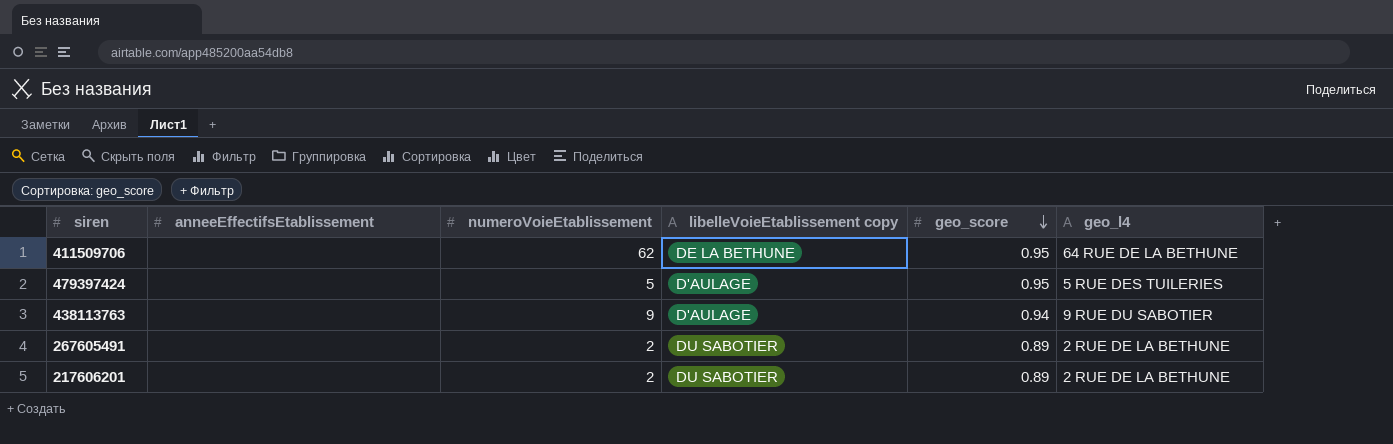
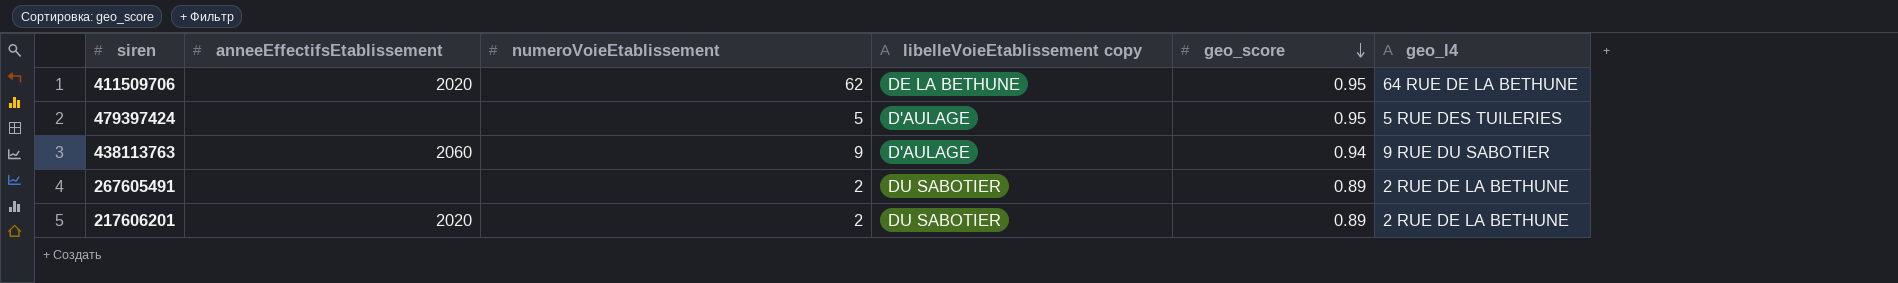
411509706 | anneeEffectifsEtablissement: none -> 2020
438113763 | anneeEffectifsEtablissement: none -> 2060
217606201 | anneeEffectifsEtablissement: none -> 2020

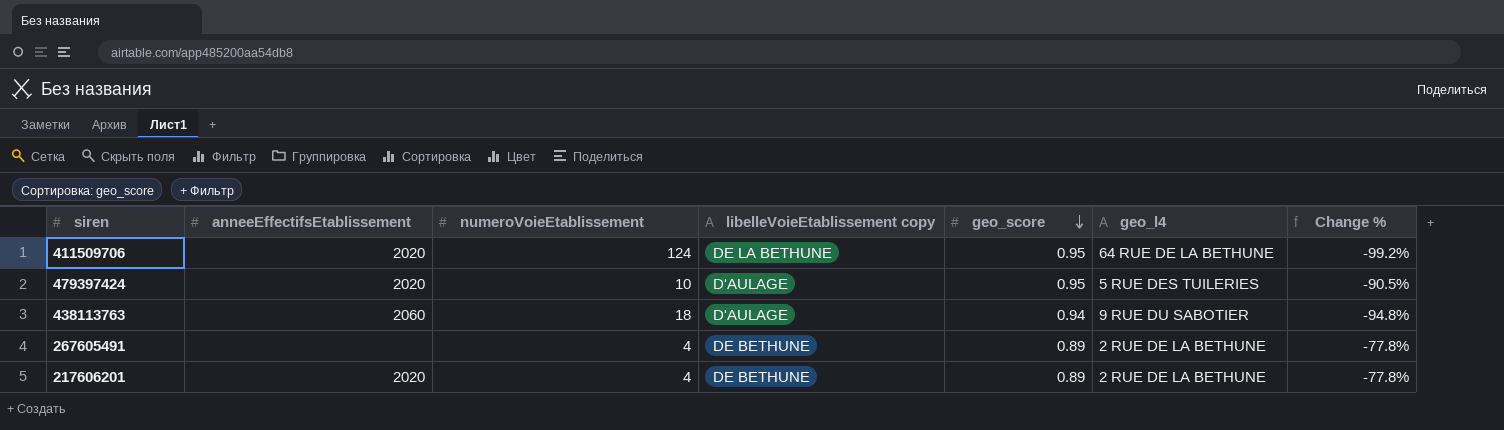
column Change % | formula: none -> ([geo_score] - [numeroVoieEtablissement]) / [numeroVoieEtablissement]
411509706 | numeroVoieEtablissement: 62 -> 124
479397424 | anneeEffectifsEtablissement: none -> 2020
479397424 | numeroVoieEtablissement: 5 -> 10
438113763 | numeroVoieEtablissement: 9 -> 18
267605491 | numeroVoieEtablissement: 2 -> 4
267605491 | libelleVoieEtablissement copy: DU SABOTIER -> DE BETHUNE
217606201 | numeroVoieEtablissement: 2 -> 4
217606201 | libelleVoieEtablissement copy: DU SABOTIER -> DE BETHUNE

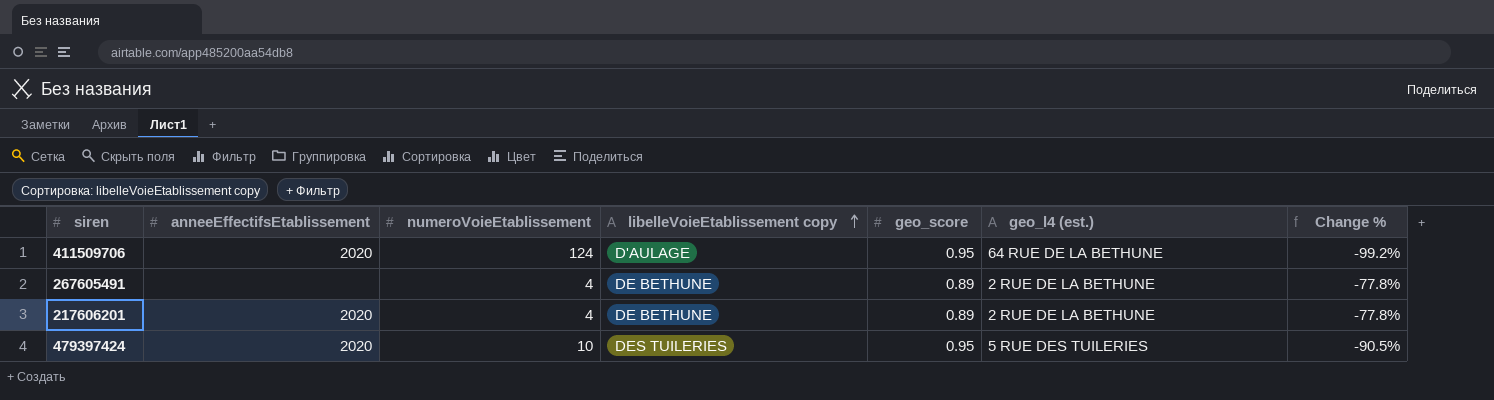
row order: geo_score descending -> libelleVoieEtablissement copy ascending
column name: geo_l4 -> geo_l4 (est.)
row 438113763: 2060 | 18 | D'AULAGE | 0.94 | 9 RUE DU SABOTIER | -94.8% -> none
411509706 | libelleVoieEtablissement copy: DE LA BETHUNE -> D'AULAGE
479397424 | libelleVoieEtablissement copy: D'AULAGE -> DES TUILERIES

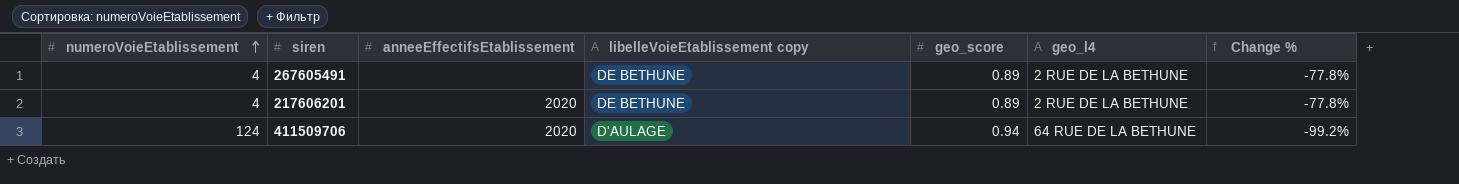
row order: libelleVoieEtablissement copy ascending -> numeroVoieEtablissement ascending
column numeroVoieEtablissement | position: 3 -> 1
column name: geo_l4 (est.) -> geo_l4
row 479397424: 2020 | 10 | DES TUILERIES | 0.95 | 5 RUE DES TUILERIES | -90.5% -> none
411509706 | geo_score: 0.95 -> 0.94

